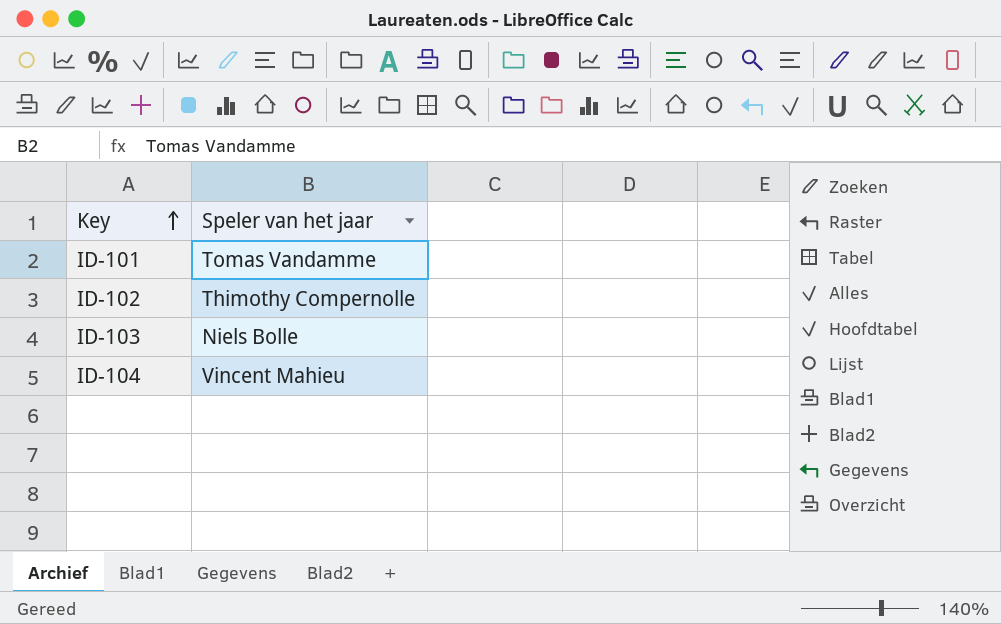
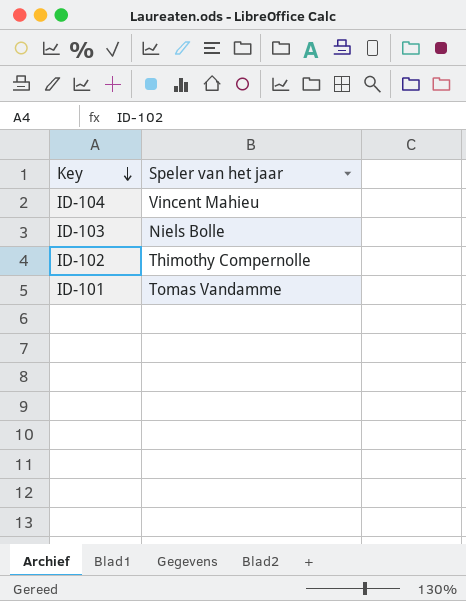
row order: Key ascending -> Key descending

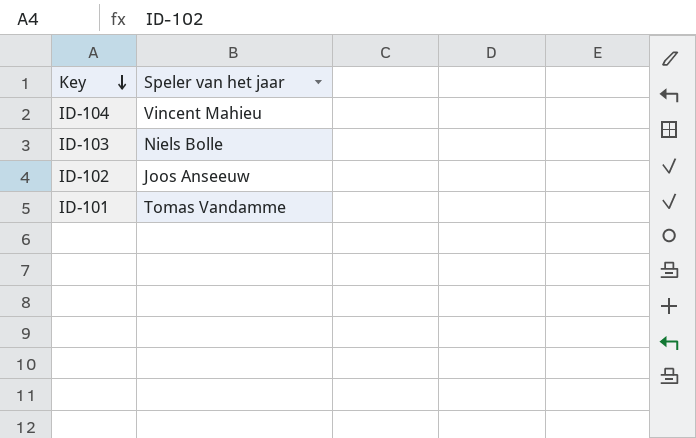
ID-102 | Speler van het jaar: Thimothy Compernolle -> Joos Anseeuw

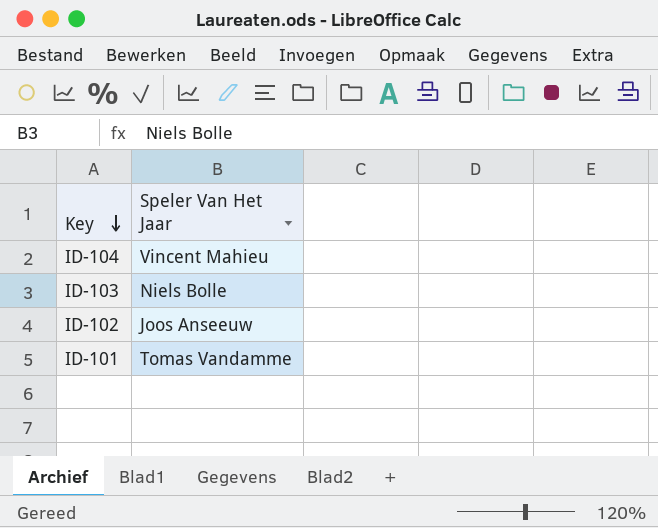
column name: Speler van het jaar -> Speler Van Het Jaar

